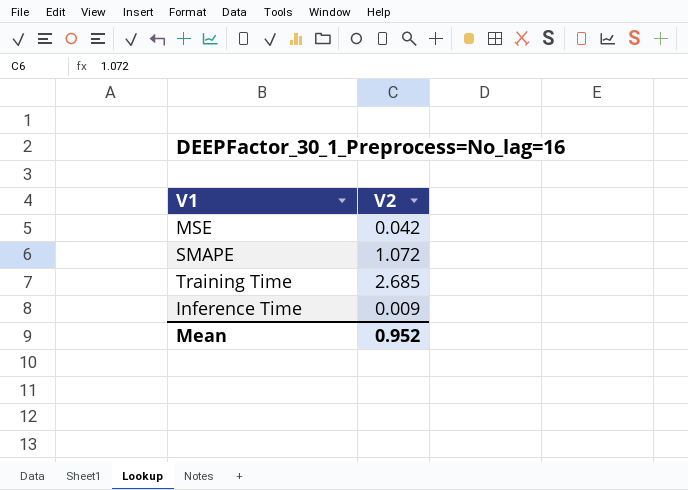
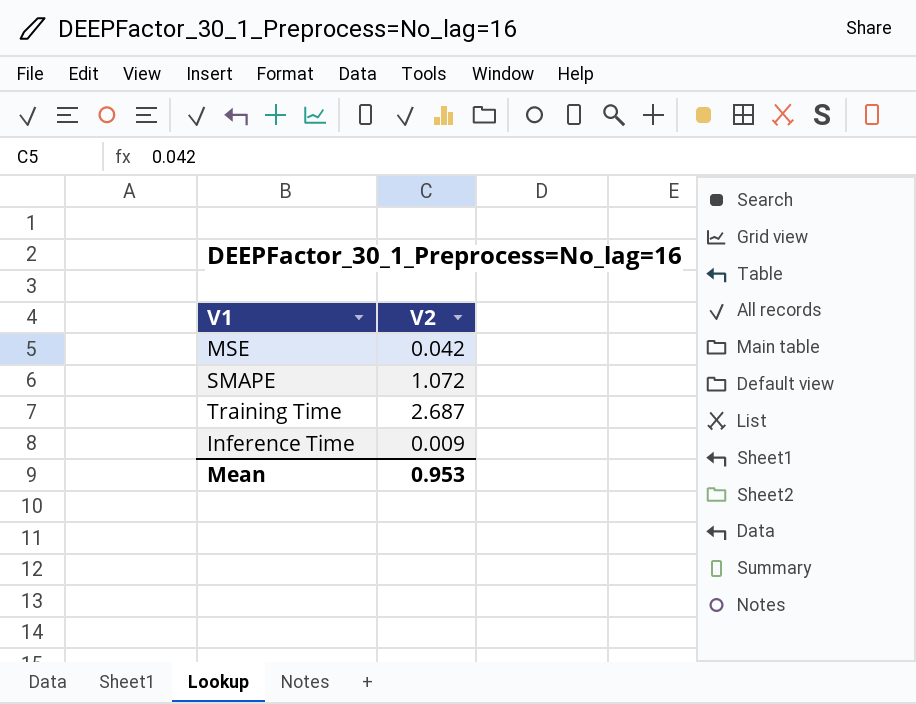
Training Time | V2: 2.685 -> 2.687
Mean | V2: 0.952 -> 0.953

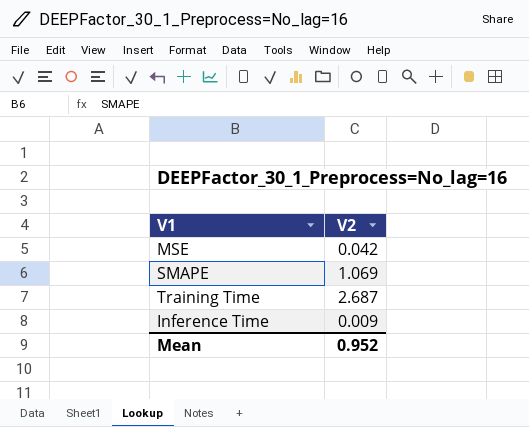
SMAPE | V2: 1.072 -> 1.069
Mean | V2: 0.953 -> 0.952

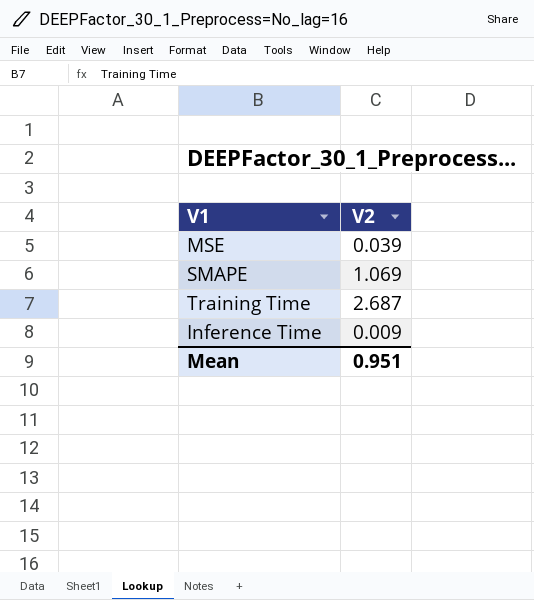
MSE | V2: 0.042 -> 0.039
Mean | V2: 0.952 -> 0.951

